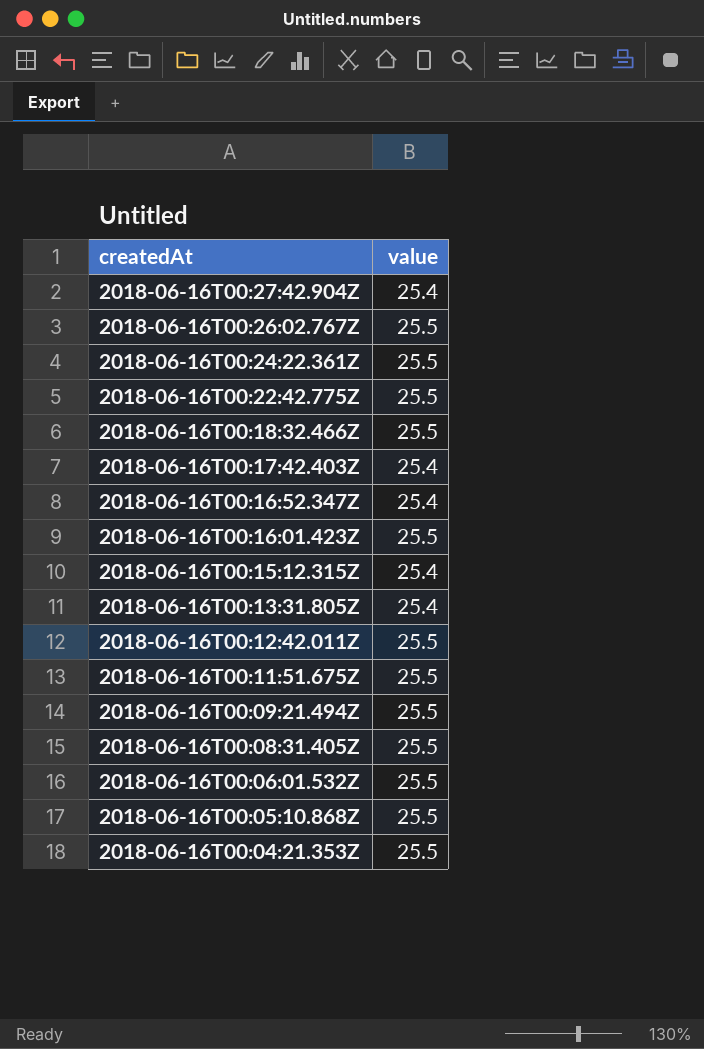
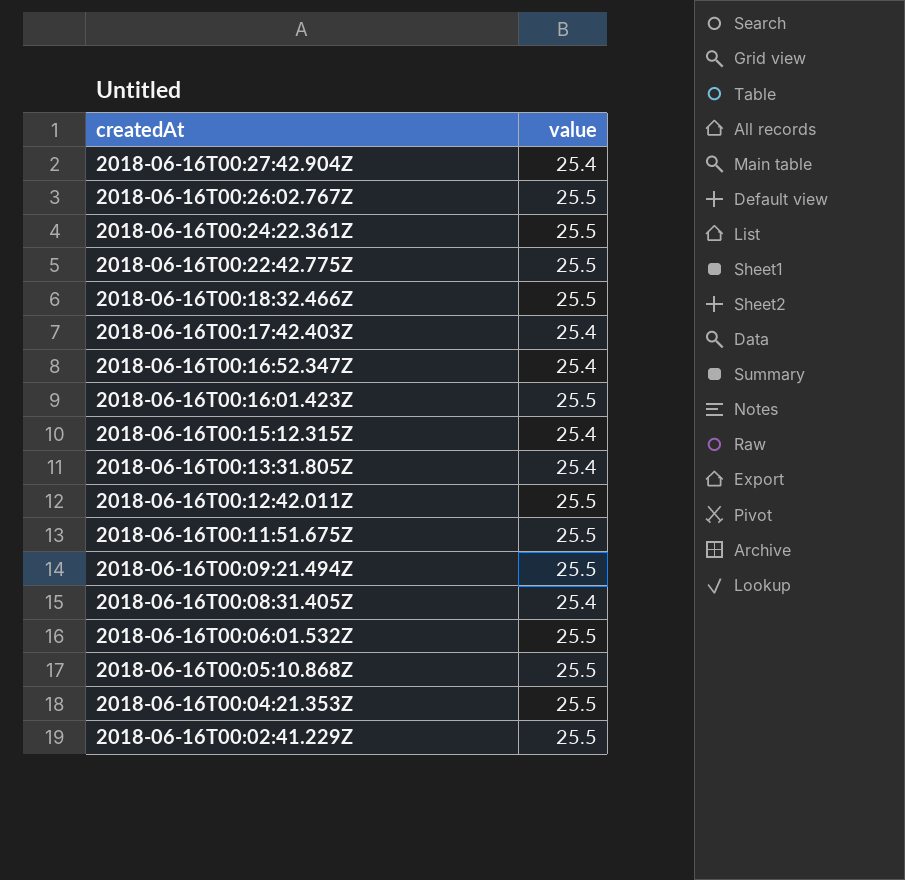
2018-06-16T00:08:31.405Z | value: 25.5 -> 25.4
row 2018-06-16T00:02:41.229Z: none -> 25.5

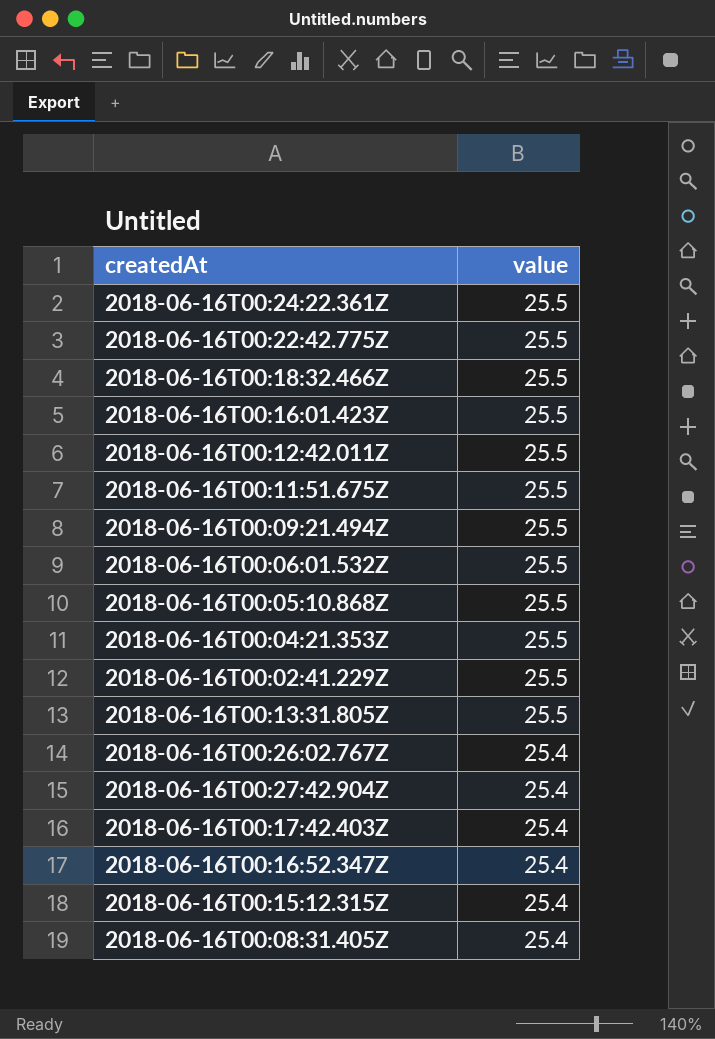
row order: createdAt descending -> value descending
2018-06-16T00:13:31.805Z | value: 25.4 -> 25.5
2018-06-16T00:26:02.767Z | value: 25.5 -> 25.4

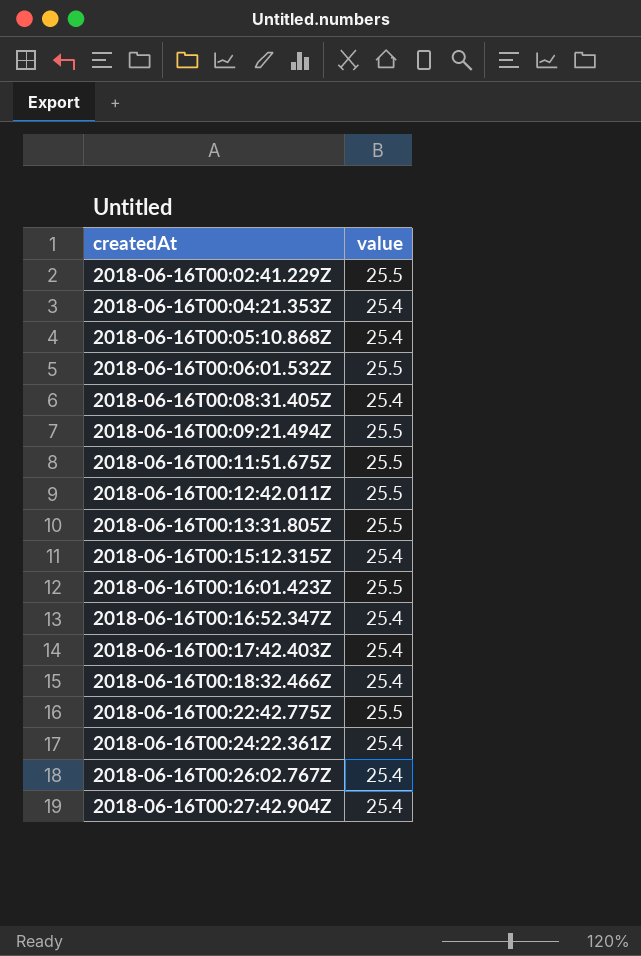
row order: value descending -> createdAt ascending
2018-06-16T00:04:21.353Z | value: 25.5 -> 25.4
2018-06-16T00:05:10.868Z | value: 25.5 -> 25.4
2018-06-16T00:18:32.466Z | value: 25.5 -> 25.4
2018-06-16T00:24:22.361Z | value: 25.5 -> 25.4

